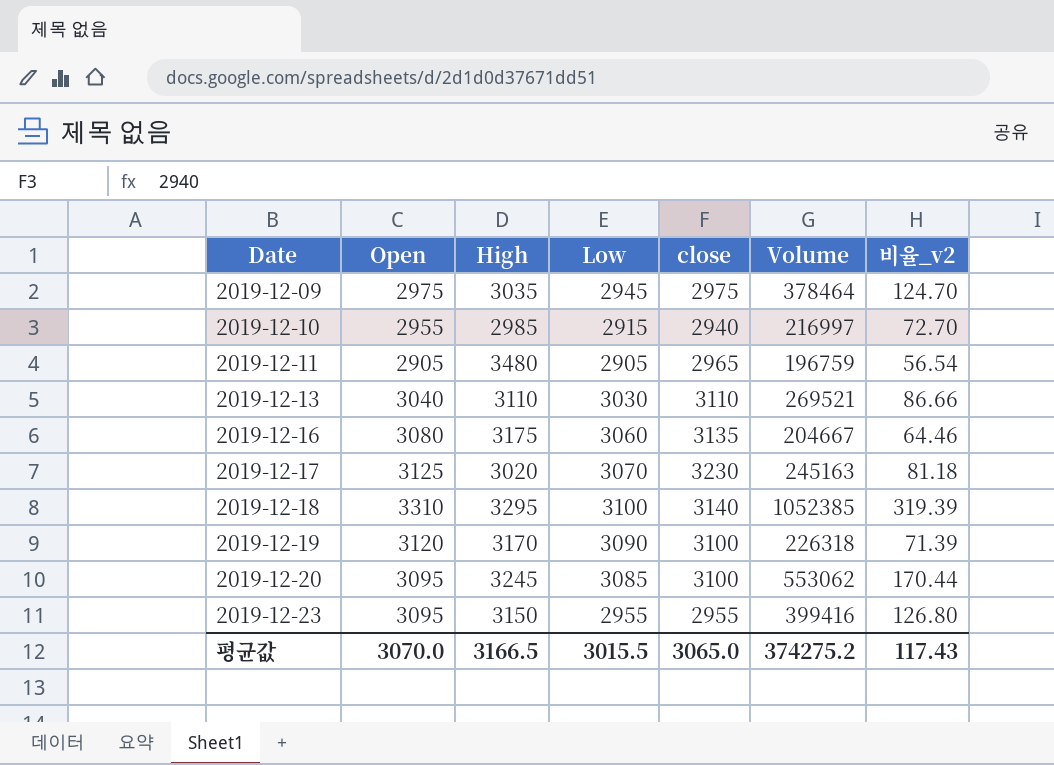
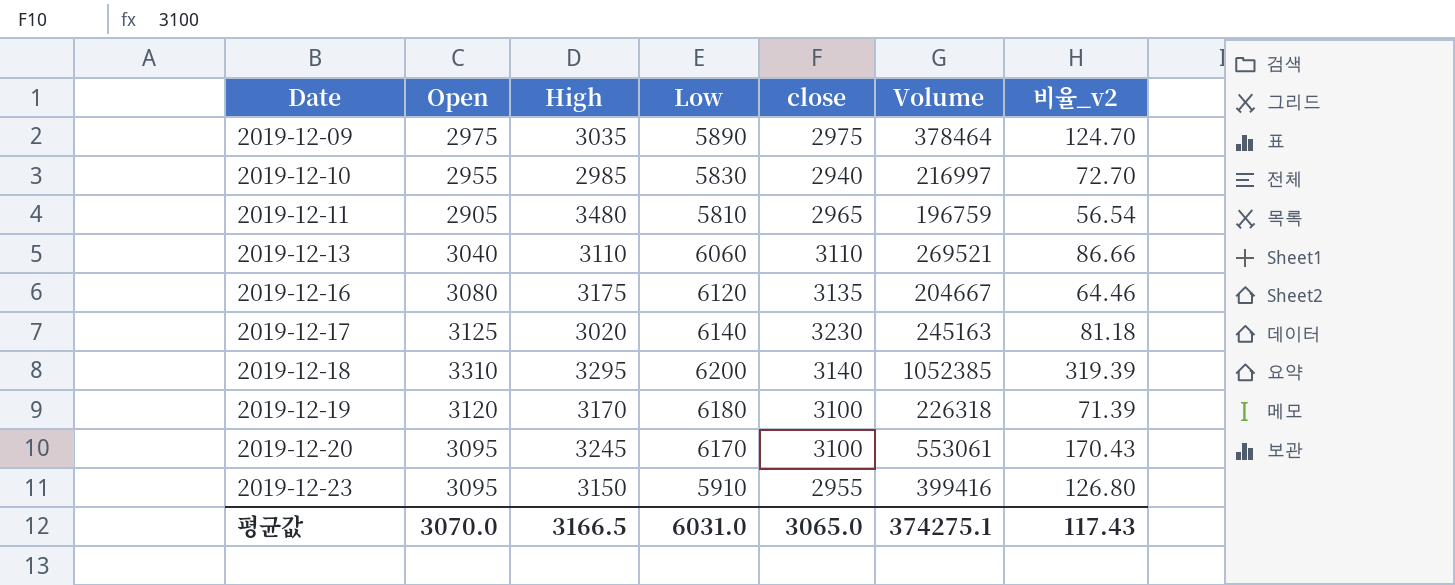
2019-12-09 | Low: 2945 -> 5890
2019-12-10 | Low: 2915 -> 5830
2019-12-11 | Low: 2905 -> 5810
2019-12-13 | Low: 3030 -> 6060
2019-12-16 | Low: 3060 -> 6120
2019-12-17 | Low: 3070 -> 6140
2019-12-18 | Low: 3100 -> 6200
2019-12-19 | Low: 3090 -> 6180
2019-12-20 | Low: 3085 -> 6170
2019-12-20 | Volume: 553062 -> 553061
2019-12-20 | 비율_v2: 170.44 -> 170.43
2019-12-23 | Low: 2955 -> 5910
평균값 | Low: 3015.5 -> 6031.0
평균값 | Volume: 374275.2 -> 374275.1

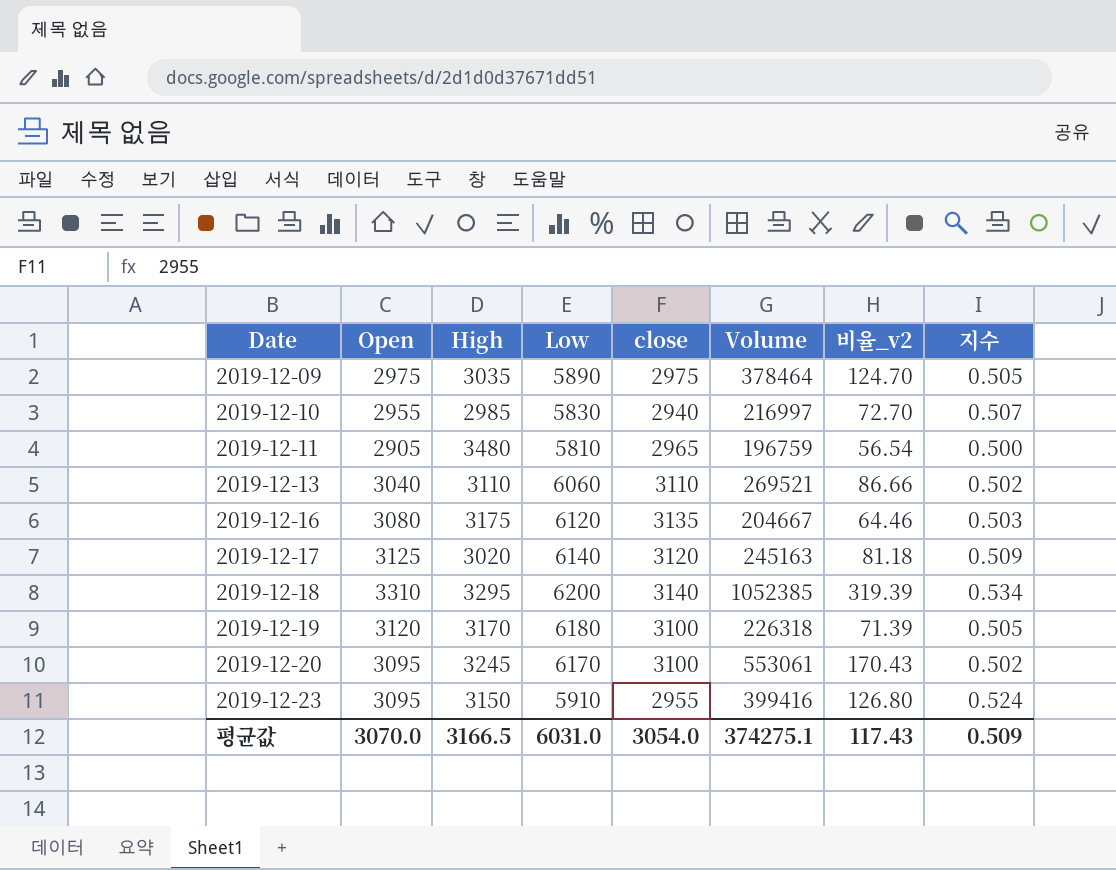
column 지수 | formula: none -> [Open] / [Low]
2019-12-17 | close: 3230 -> 3120
평균값 | close: 3065.0 -> 3054.0

